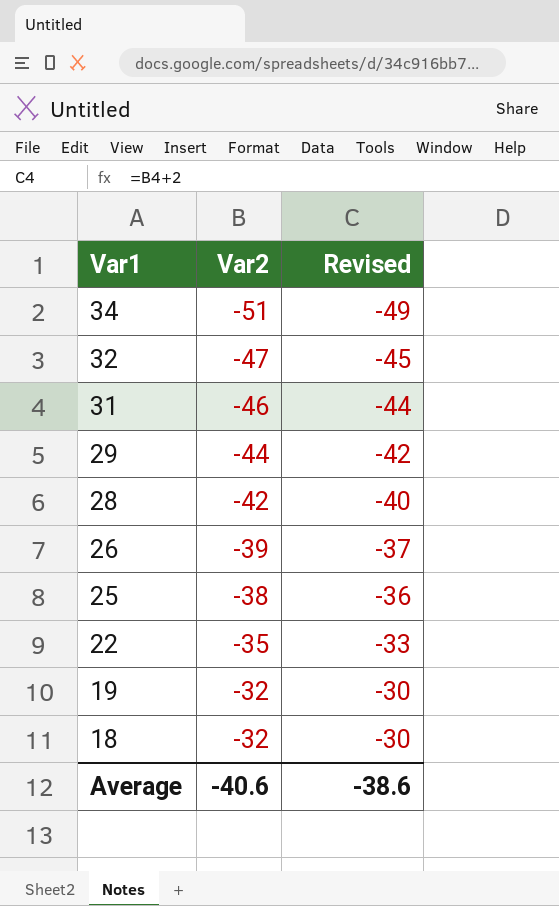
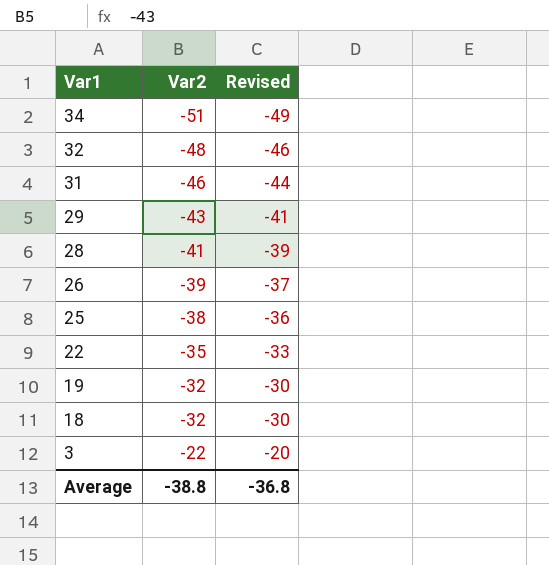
32 | Var2: -47 -> -48
32 | Revised: -45 -> -46
29 | Var2: -44 -> -43
29 | Revised: -42 -> -41
28 | Var2: -42 -> -41
28 | Revised: -40 -> -39
row 3: none -> -22 | -20
Average | Var2: -40.6 -> -38.8
Average | Revised: -38.6 -> -36.8

